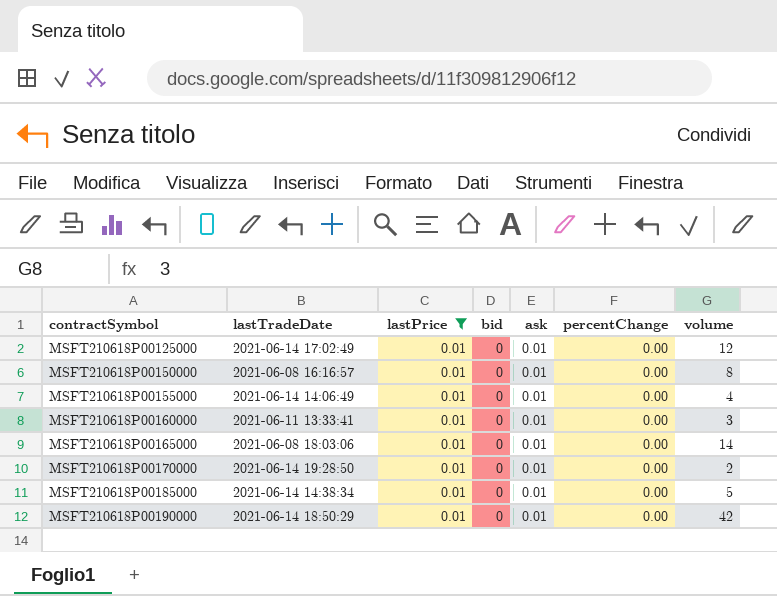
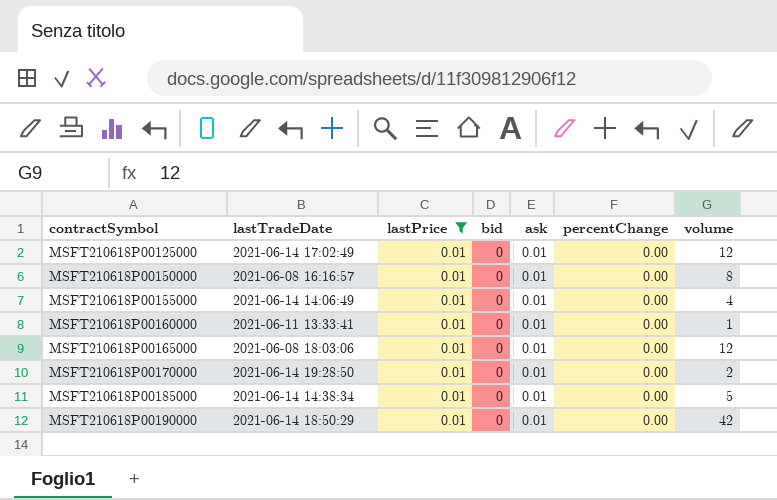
MSFT210618P00160000 | volume: 3 -> 1
MSFT210618P00165000 | volume: 14 -> 12

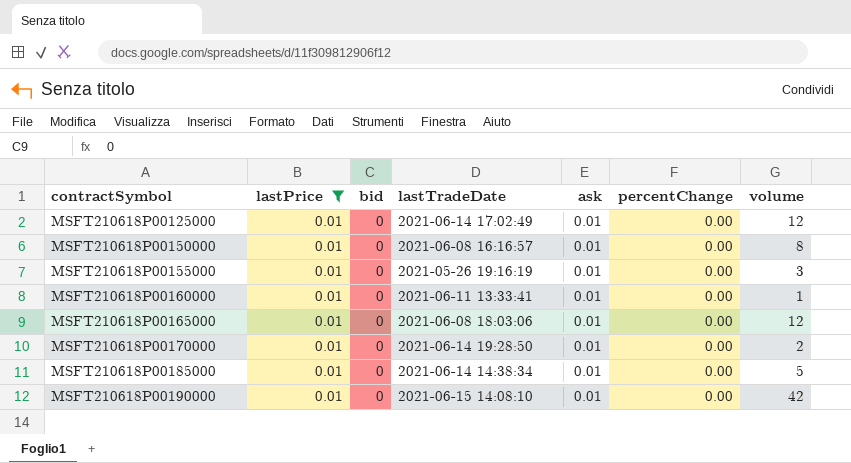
column lastTradeDate | position: 2 -> 4
MSFT210618P00155000 | lastTradeDate: 2021-06-14 14:06:49 -> 2021-05-26 19:16:19
MSFT210618P00155000 | volume: 4 -> 3
MSFT210618P00190000 | lastTradeDate: 2021-06-14 18:50:29 -> 2021-06-15 14:08:10

